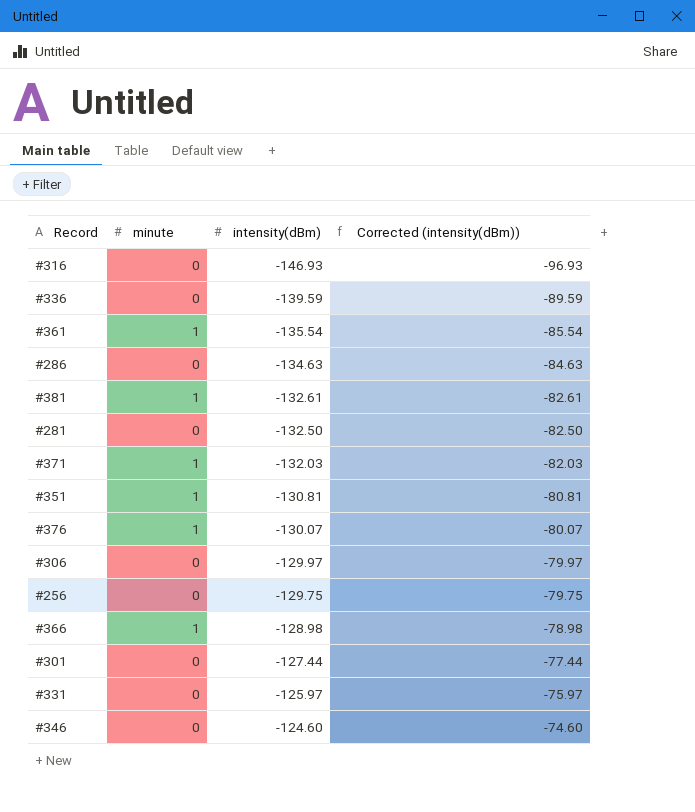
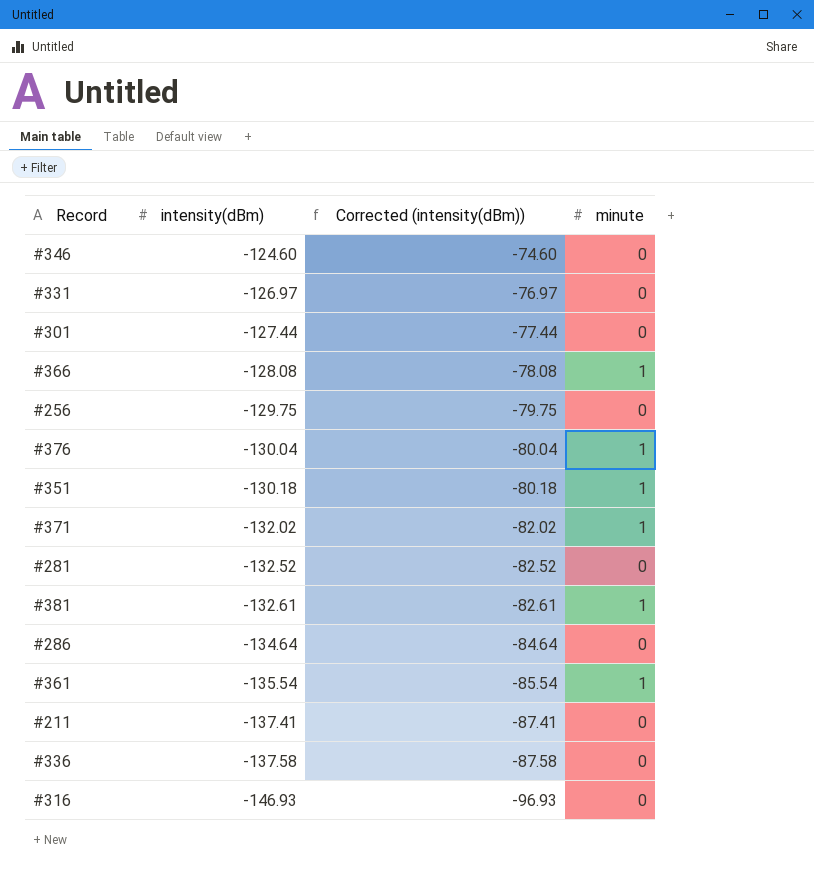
row order: intensity(dBm) ascending -> intensity(dBm) descending
column minute | position: 2 -> 4
row #306: 0 | -129.97 | -79.97 -> none
#331 | intensity(dBm): -125.97 -> -126.97
#331 | Corrected (intensity(dBm)): -75.97 -> -76.97
#366 | intensity(dBm): -128.98 -> -128.08
#366 | Corrected (intensity(dBm)): -78.98 -> -78.08
#376 | intensity(dBm): -130.07 -> -130.04
#376 | Corrected (intensity(dBm)): -80.07 -> -80.04
#351 | intensity(dBm): -130.81 -> -130.18
#351 | Corrected (intensity(dBm)): -80.81 -> -80.18
#371 | intensity(dBm): -132.03 -> -132.02
#371 | Corrected (intensity(dBm)): -82.03 -> -82.02
#281 | intensity(dBm): -132.50 -> -132.52
#281 | Corrected (intensity(dBm)): -82.50 -> -82.52
#286 | intensity(dBm): -134.63 -> -134.64
#286 | Corrected (intensity(dBm)): -84.63 -> -84.64
row #211: none -> -137.41 | -87.41 | 0
#336 | intensity(dBm): -139.59 -> -137.58
#336 | Corrected (intensity(dBm)): -89.59 -> -87.58

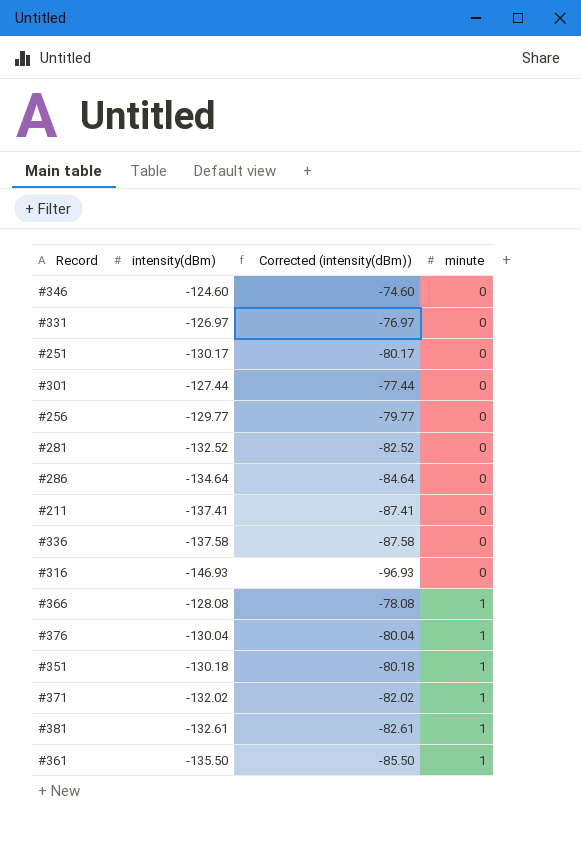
row order: intensity(dBm) descending -> minute ascending
row #251: none -> -130.17 | -80.17 | 0
#256 | intensity(dBm): -129.75 -> -129.77
#256 | Corrected (intensity(dBm)): -79.75 -> -79.77
#361 | intensity(dBm): -135.54 -> -135.50
#361 | Corrected (intensity(dBm)): -85.54 -> -85.50

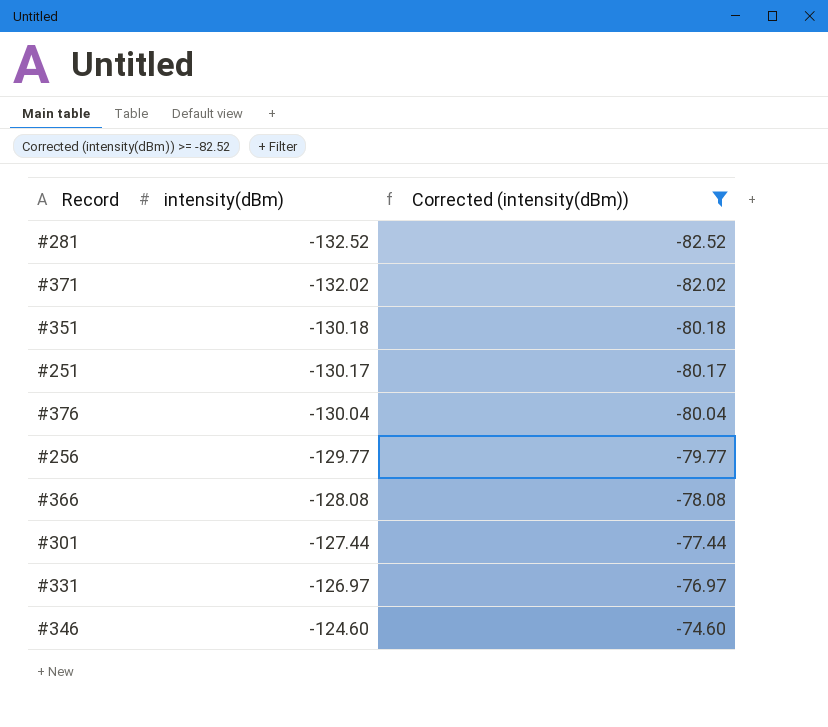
filter: none -> Corrected (intensity(dBm)) >= -82.52
row order: minute ascending -> intensity(dBm) ascending
column minute | position: 4 -> none

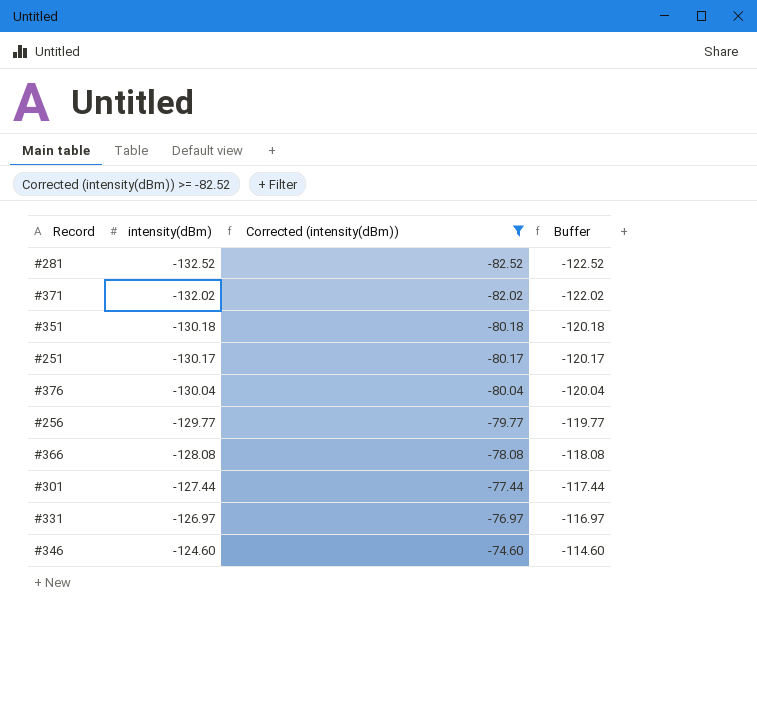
column Buffer | formula: none -> [intensity(dBm)] + 10

